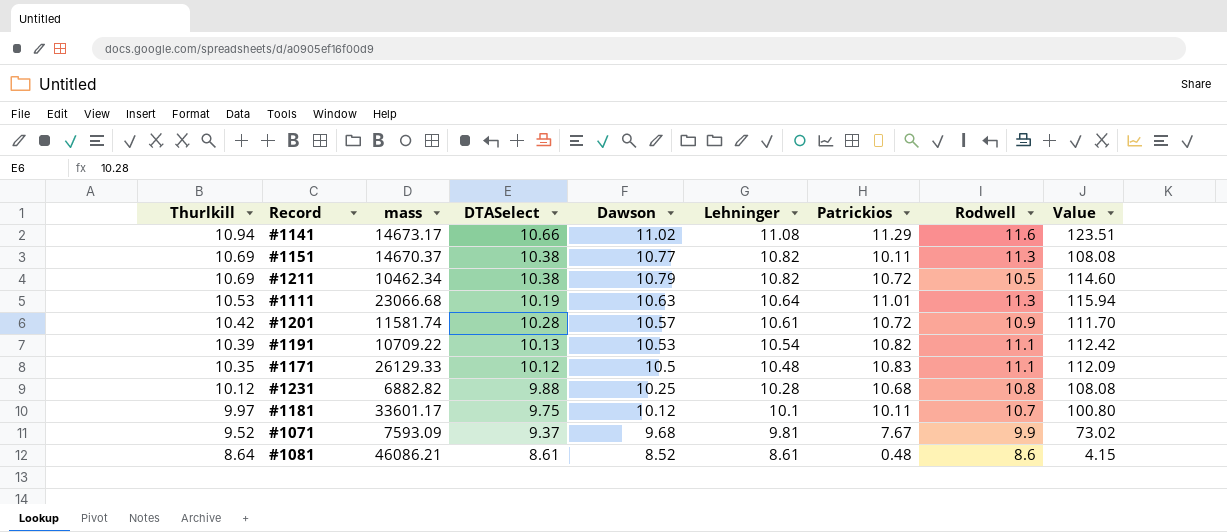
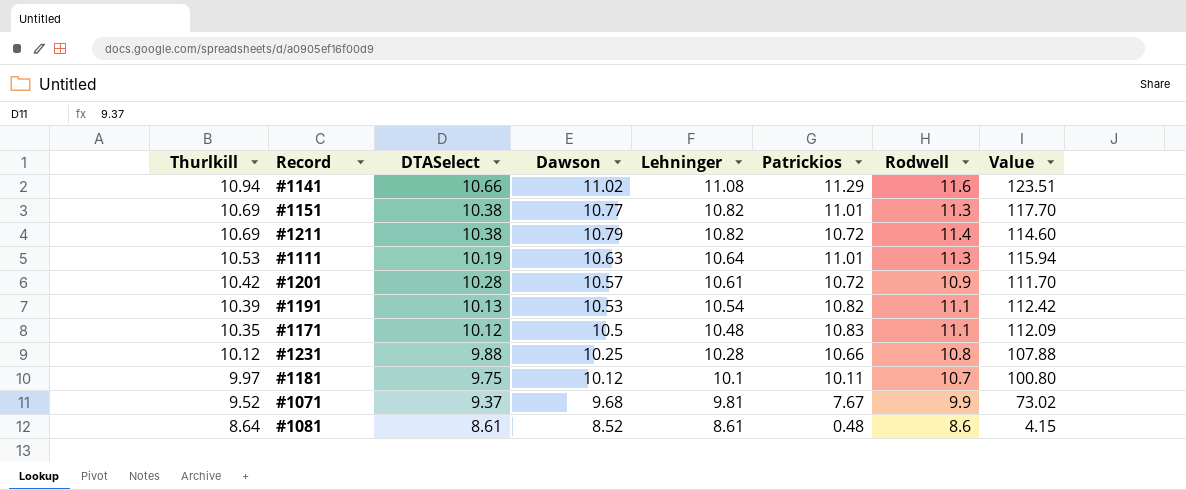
column mass | position: 3 -> none
#1151 | Patrickios: 10.11 -> 11.01
#1151 | Value: 108.08 -> 117.70
#1211 | Rodwell: 10.5 -> 11.4
#1231 | Patrickios: 10.68 -> 10.66
#1231 | Value: 108.08 -> 107.88

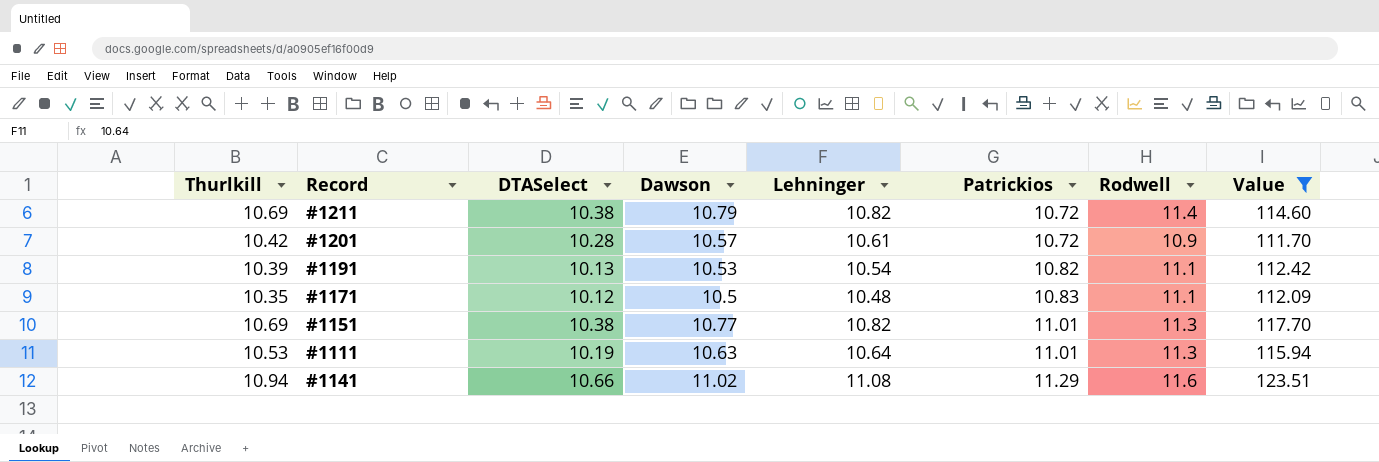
filter: none -> Value >= 111.70
row order: Thurlkill descending -> Patrickios ascending

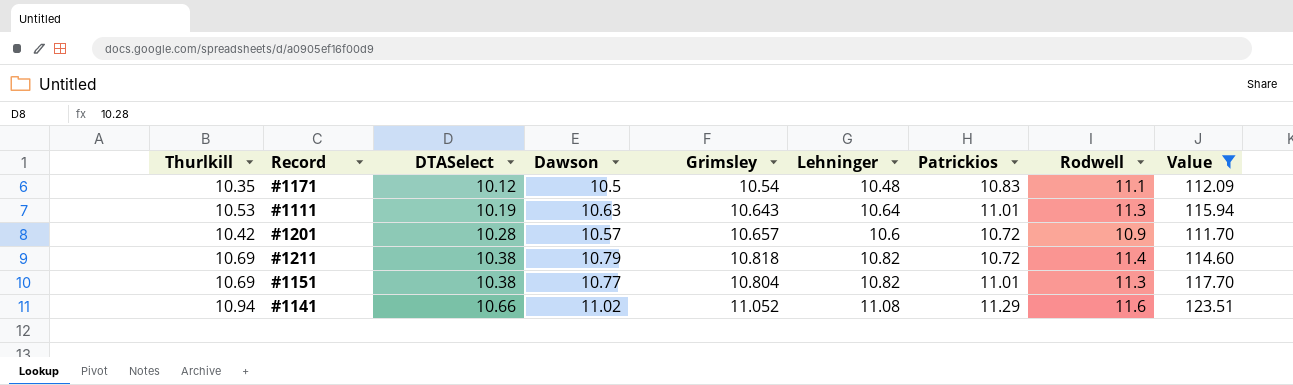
row order: Patrickios ascending -> DTASelect ascending
column Grimsley | position: none -> 5
row #1191: 10.39 | 10.13 | 10.53 | 10.54 | 10.82 | 11.1 | 112.42 -> none
#1201 | Lehninger: 10.61 -> 10.6

